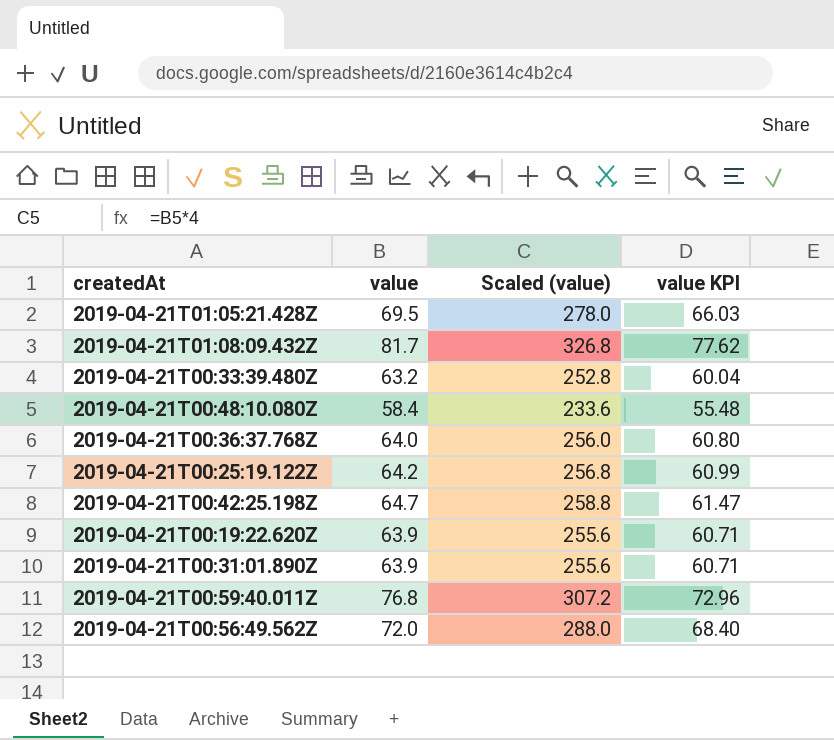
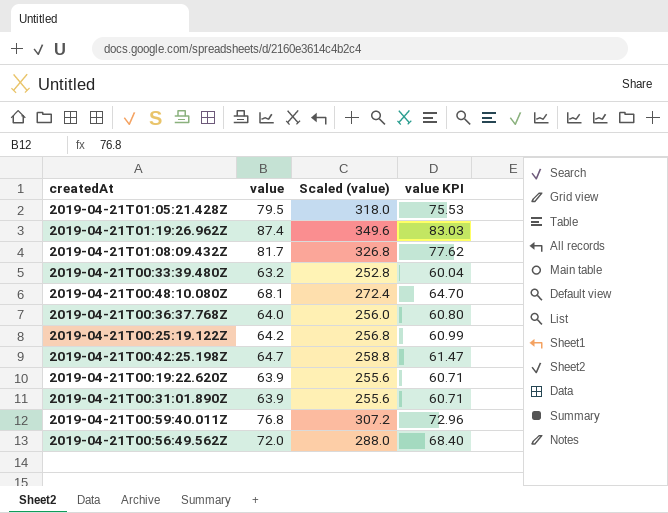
2019-04-21T01:05:21.428Z | value: 69.5 -> 79.5
2019-04-21T01:05:21.428Z | Scaled (value): 278.0 -> 318.0
2019-04-21T01:05:21.428Z | value KPI: 66.03 -> 75.53
row 2019-04-21T01:19:26.962Z: none -> 87.4 | 349.6 | 83.03
2019-04-21T00:48:10.080Z | value: 58.4 -> 68.1
2019-04-21T00:48:10.080Z | Scaled (value): 233.6 -> 272.4
2019-04-21T00:48:10.080Z | value KPI: 55.48 -> 64.70

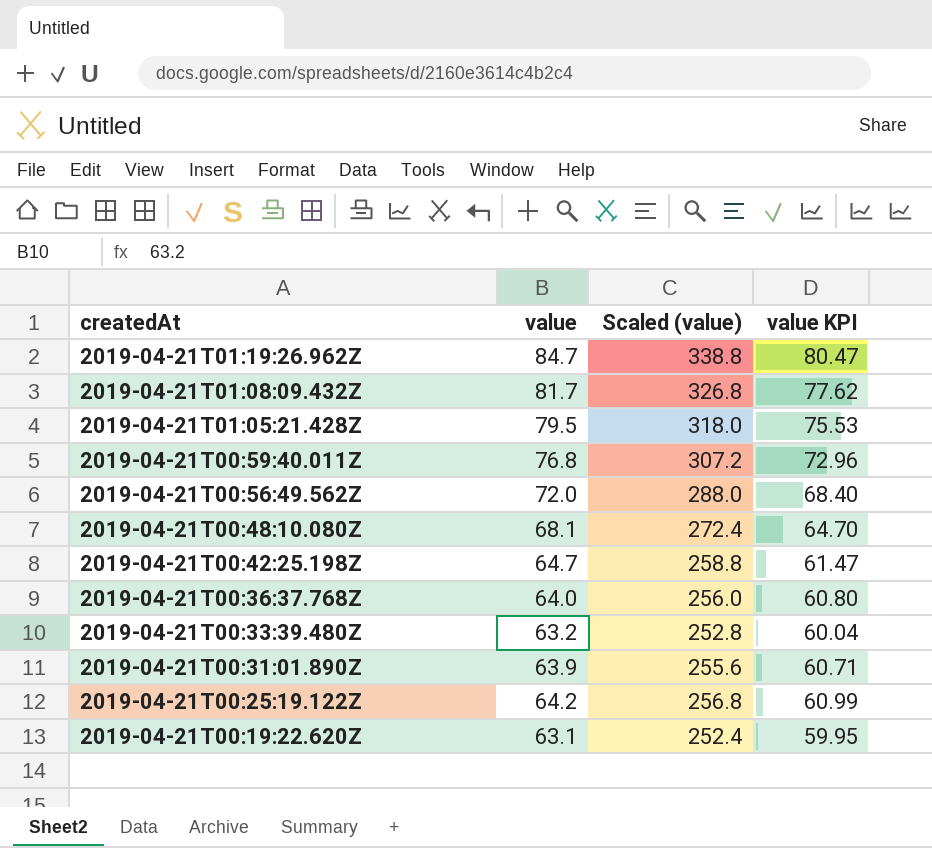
row order: none -> createdAt descending
2019-04-21T01:19:26.962Z | value: 87.4 -> 84.7
2019-04-21T01:19:26.962Z | Scaled (value): 349.6 -> 338.8
2019-04-21T01:19:26.962Z | value KPI: 83.03 -> 80.47
2019-04-21T00:19:22.620Z | value: 63.9 -> 63.1
2019-04-21T00:19:22.620Z | Scaled (value): 255.6 -> 252.4
2019-04-21T00:19:22.620Z | value KPI: 60.71 -> 59.95

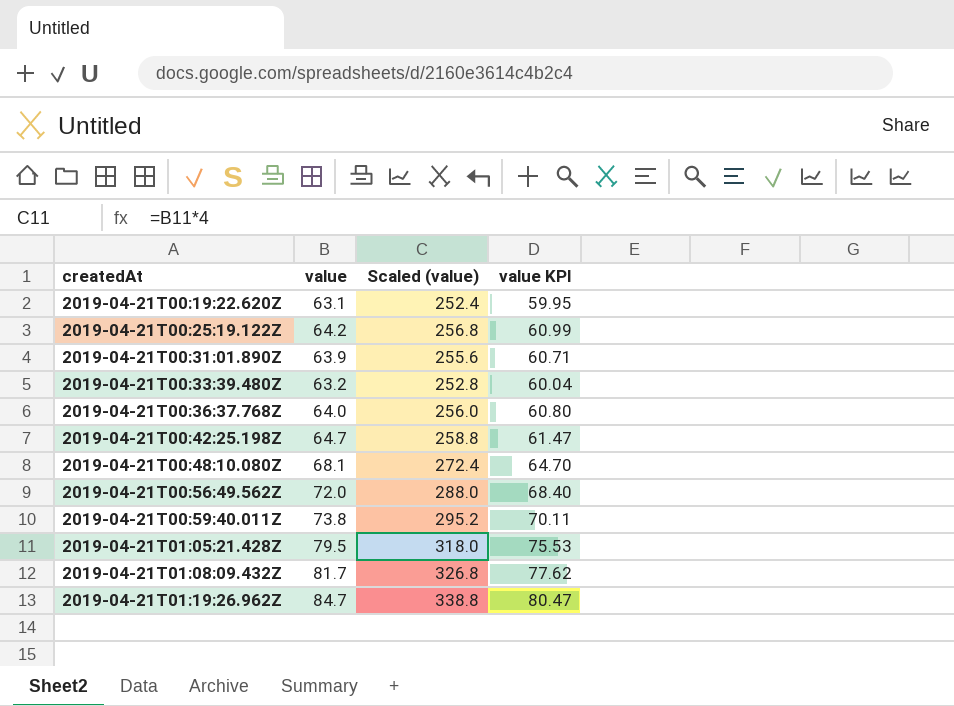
row order: createdAt descending -> createdAt ascending
2019-04-21T00:59:40.011Z | value: 76.8 -> 73.8
2019-04-21T00:59:40.011Z | Scaled (value): 307.2 -> 295.2
2019-04-21T00:59:40.011Z | value KPI: 72.96 -> 70.11

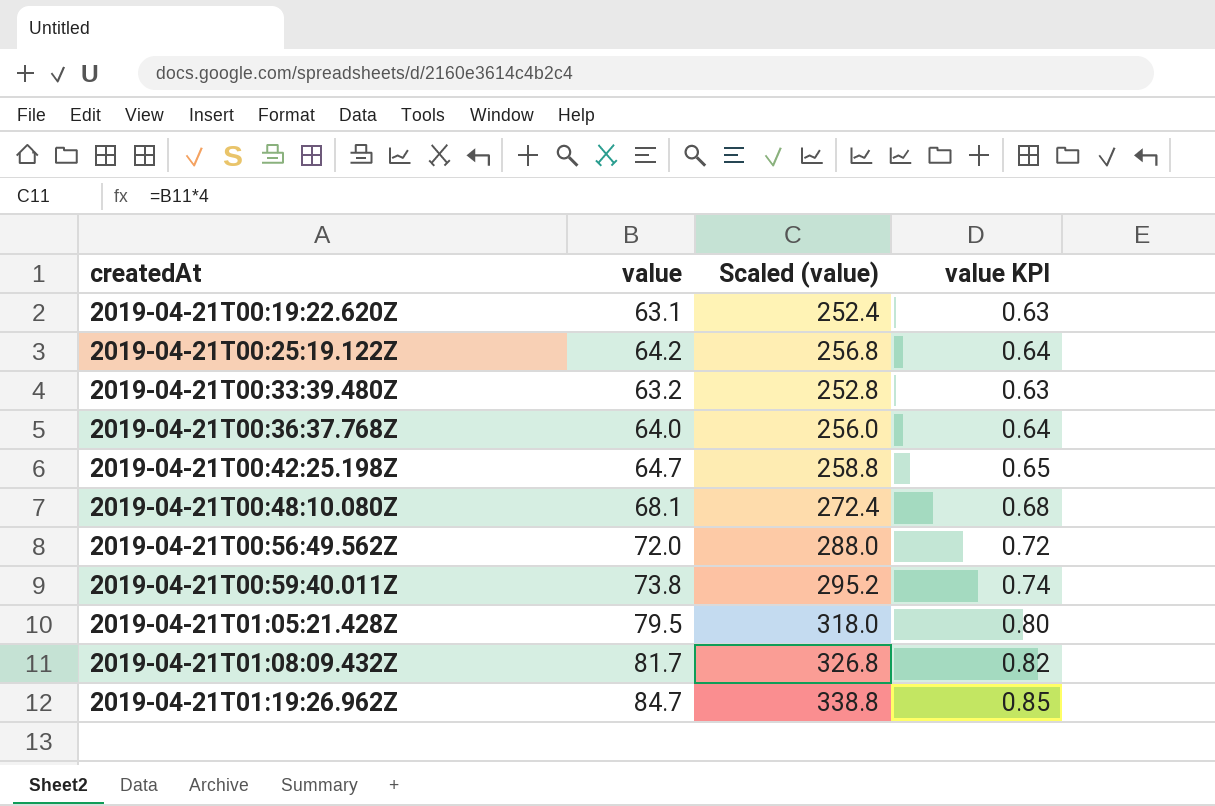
column value KPI | formula: [value] * 0.95 -> [value] * 0.01
row 2019-04-21T00:31:01.890Z: 63.9 | 255.6 | 60.71 -> none

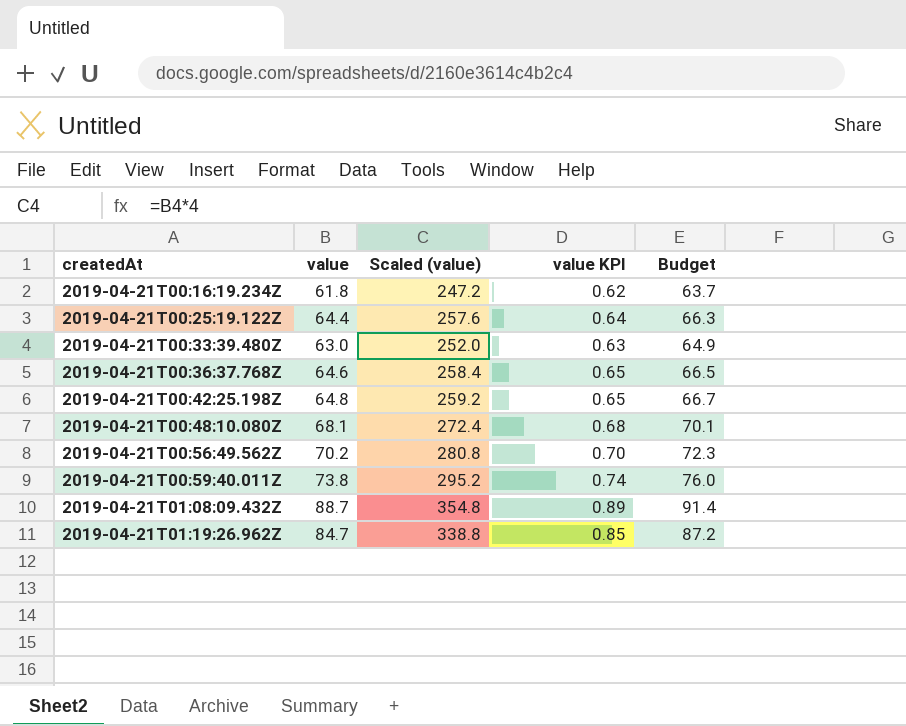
column Budget | formula: none -> [value] * 1.03
row 2019-04-21T00:19:22.620Z: 63.1 | 252.4 | 0.63 -> none
row 2019-04-21T01:05:21.428Z: 79.5 | 318.0 | 0.80 -> none
row 2019-04-21T00:16:19.234Z: none -> 61.8 | 247.2 | 0.62 | 63.7
2019-04-21T00:25:19.122Z | value: 64.2 -> 64.4
2019-04-21T00:25:19.122Z | Scaled (value): 256.8 -> 257.6
2019-04-21T00:33:39.480Z | value: 63.2 -> 63.0
2019-04-21T00:33:39.480Z | Scaled (value): 252.8 -> 252.0
2019-04-21T00:36:37.768Z | value: 64.0 -> 64.6
2019-04-21T00:36:37.768Z | Scaled (value): 256.0 -> 258.4
2019-04-21T00:36:37.768Z | value KPI: 0.64 -> 0.65
2019-04-21T00:42:25.198Z | value: 64.7 -> 64.8
2019-04-21T00:42:25.198Z | Scaled (value): 258.8 -> 259.2
2019-04-21T00:56:49.562Z | value: 72.0 -> 70.2
2019-04-21T00:56:49.562Z | Scaled (value): 288.0 -> 280.8
2019-04-21T00:56:49.562Z | value KPI: 0.72 -> 0.70
2019-04-21T01:08:09.432Z | value: 81.7 -> 88.7
2019-04-21T01:08:09.432Z | Scaled (value): 326.8 -> 354.8
2019-04-21T01:08:09.432Z | value KPI: 0.82 -> 0.89

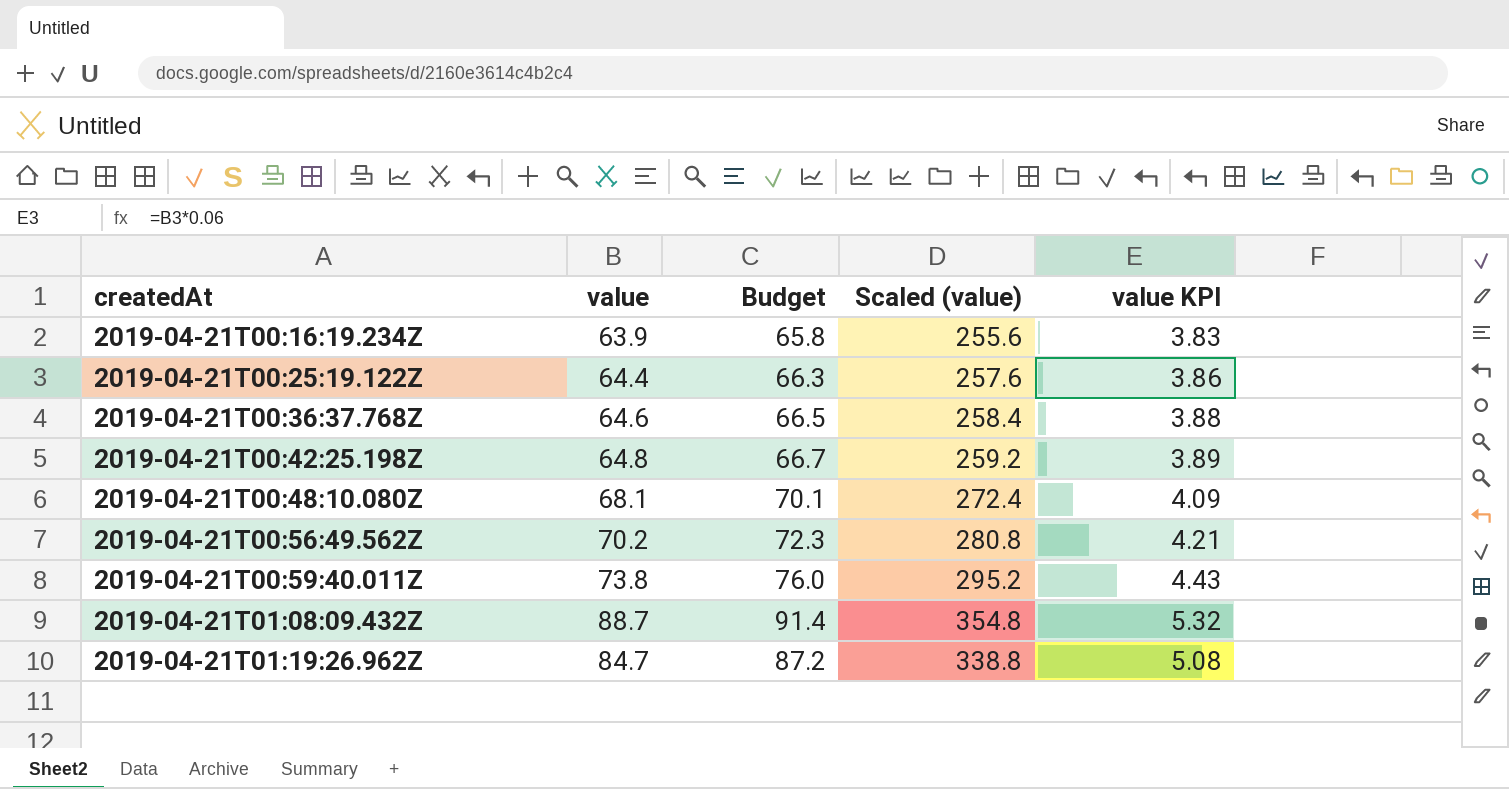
column Budget | position: 5 -> 3
column value KPI | formula: [value] * 0.01 -> [value] * 0.06
row 2019-04-21T00:33:39.480Z: 63.0 | 252.0 | 0.63 | 64.9 -> none
2019-04-21T00:16:19.234Z | value: 61.8 -> 63.9
2019-04-21T00:16:19.234Z | Budget: 63.7 -> 65.8
2019-04-21T00:16:19.234Z | Scaled (value): 247.2 -> 255.6

